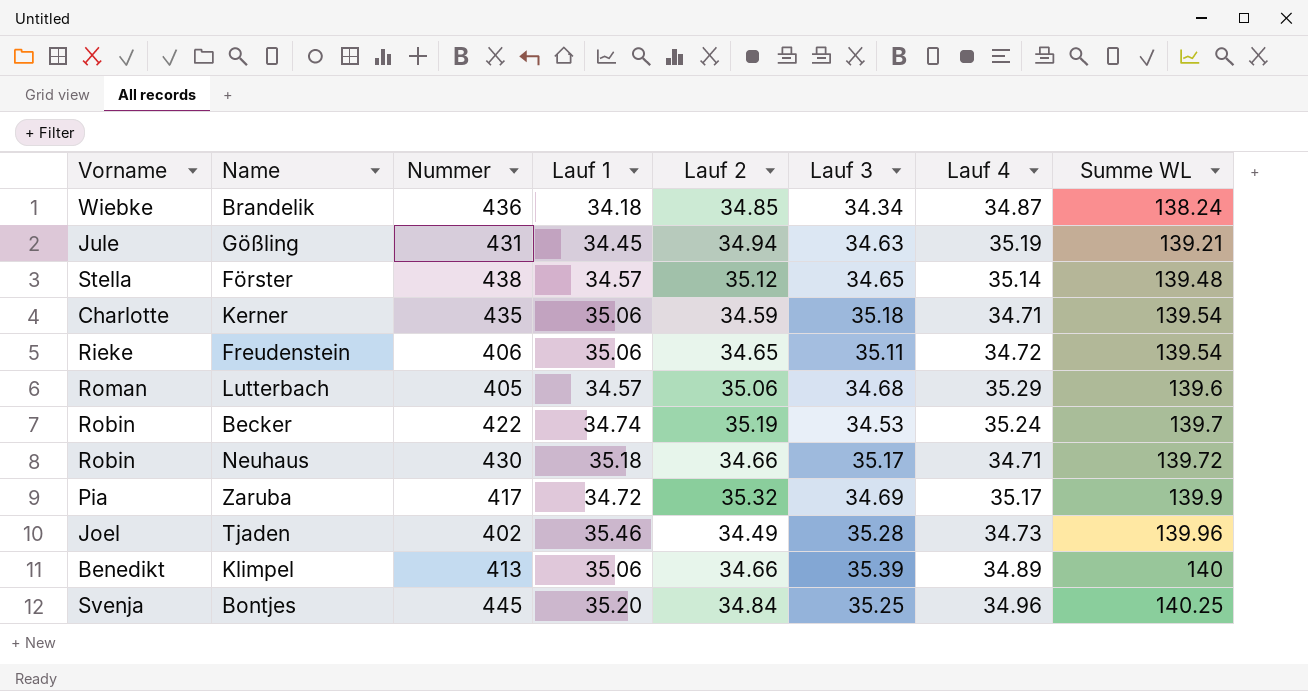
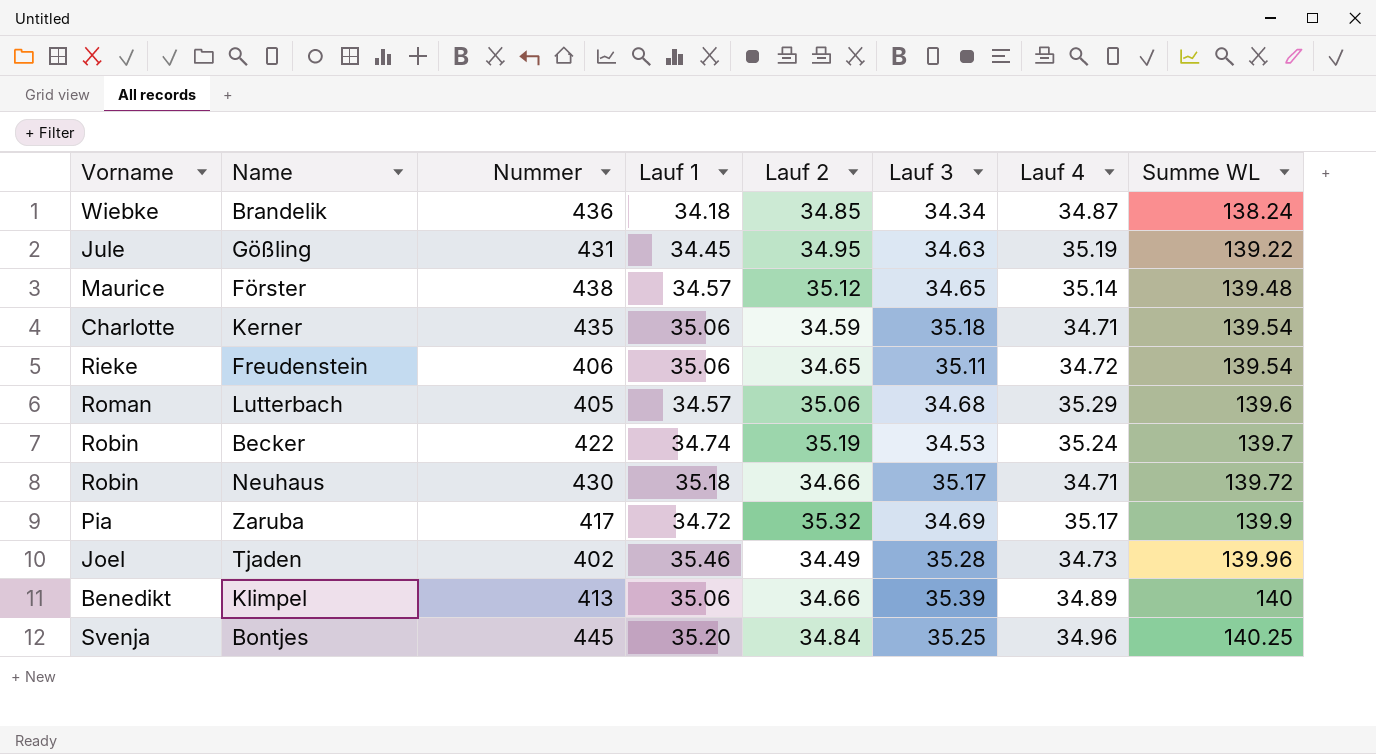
Gößling | Lauf 2: 34.94 -> 34.95
Gößling | Summe WL: 139.21 -> 139.22
Förster | Vorname: Stella -> Maurice

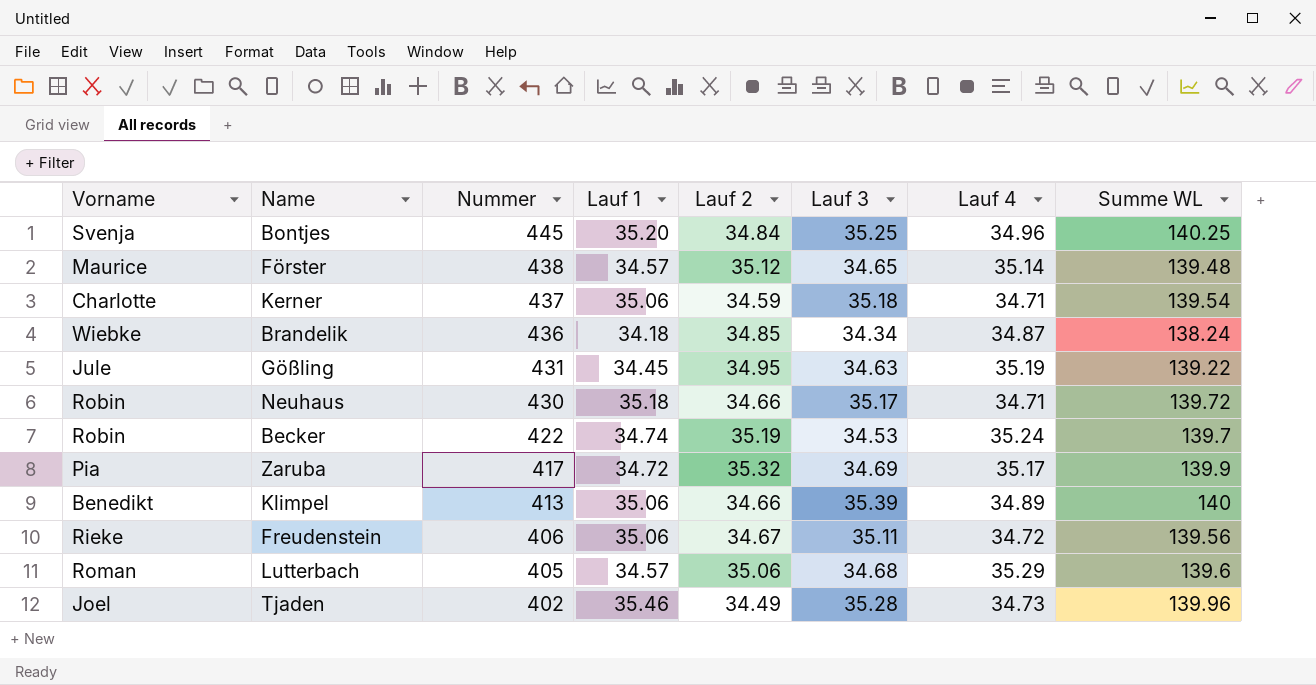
row order: Summe WL ascending -> Nummer descending
Kerner | Nummer: 435 -> 437
Freudenstein | Lauf 2: 34.65 -> 34.67
Freudenstein | Summe WL: 139.54 -> 139.56

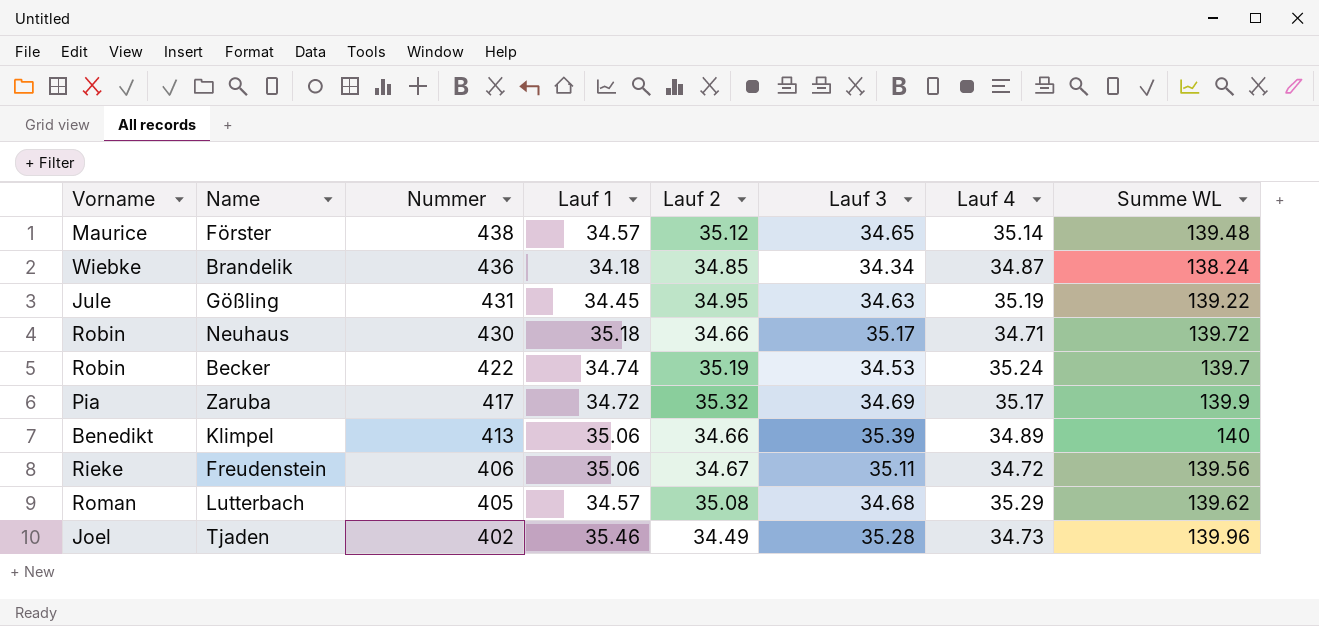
row Bontjes: Svenja | 445 | 35.20 | 34.84 | 35.25 | 34.96 | 140.25 -> none
row Kerner: Charlotte | 437 | 35.06 | 34.59 | 35.18 | 34.71 | 139.54 -> none
Lutterbach | Lauf 2: 35.06 -> 35.08
Lutterbach | Summe WL: 139.6 -> 139.62

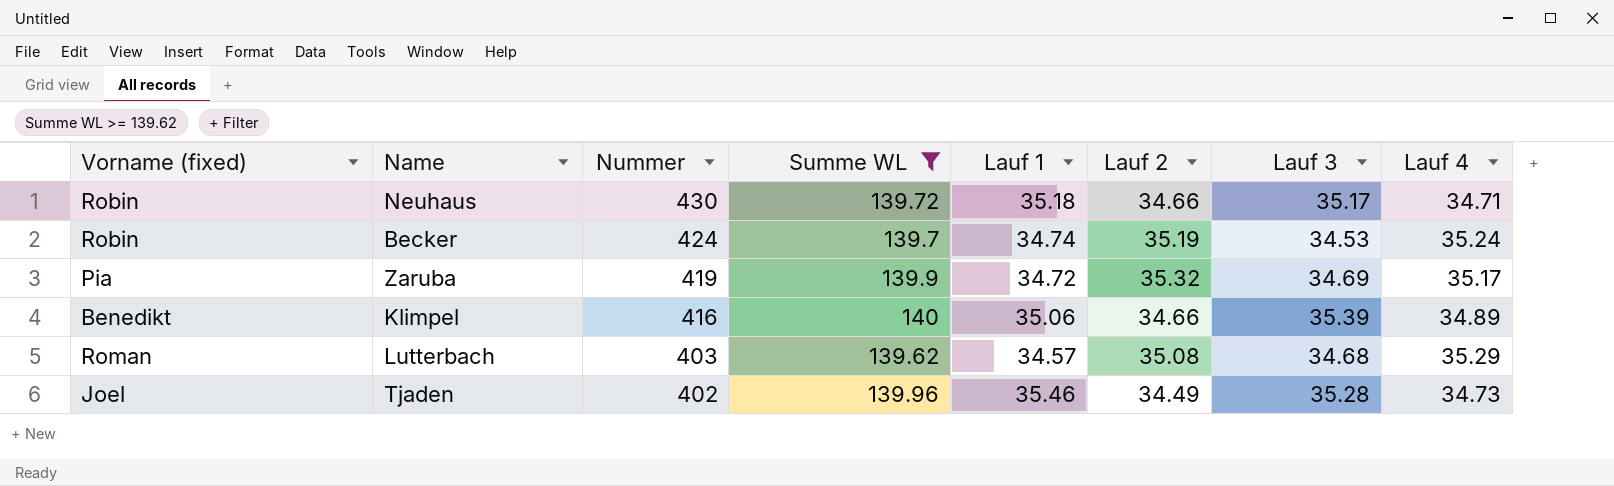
filter: none -> Summe WL >= 139.62
column name: Vorname -> Vorname (fixed)
column Summe WL | position: 8 -> 4
Becker | Nummer: 422 -> 424
Zaruba | Nummer: 417 -> 419
Klimpel | Nummer: 413 -> 416
Lutterbach | Nummer: 405 -> 403

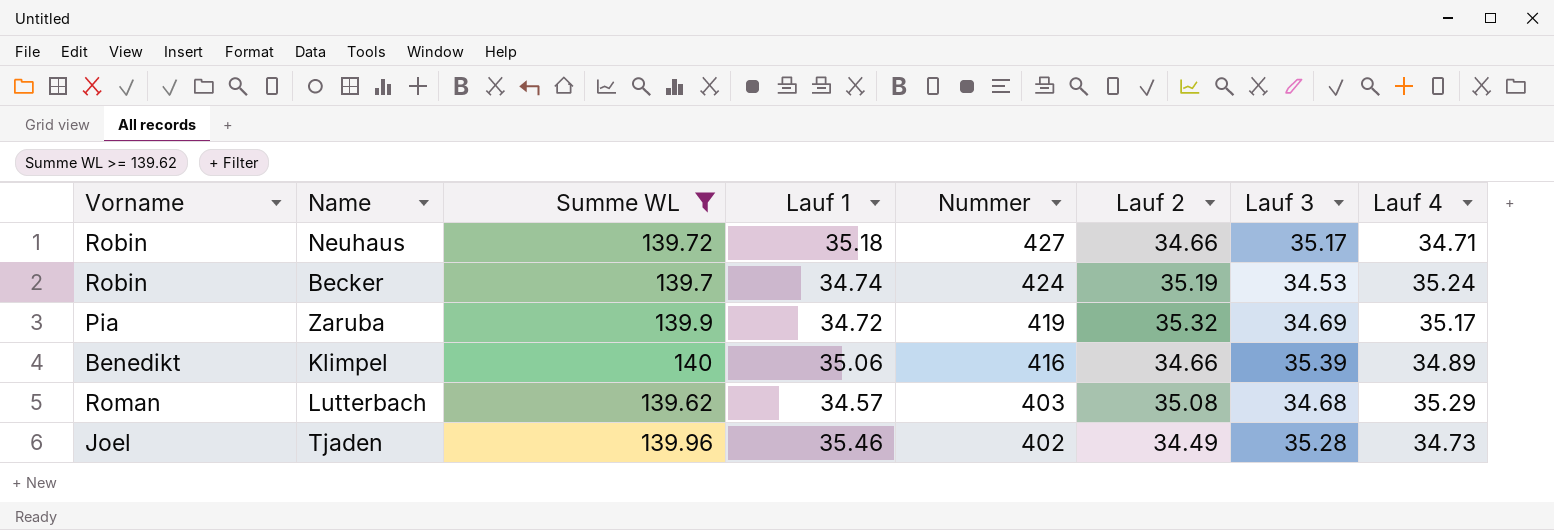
column name: Vorname (fixed) -> Vorname
column Nummer | position: 3 -> 5
Neuhaus | Nummer: 430 -> 427

